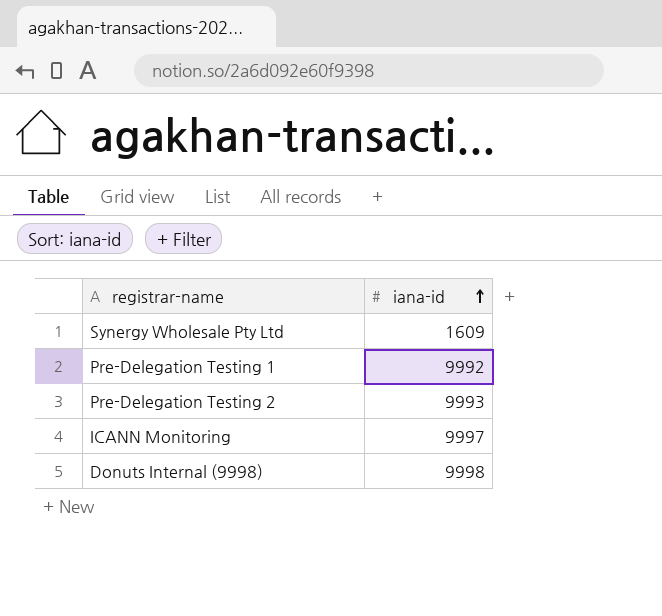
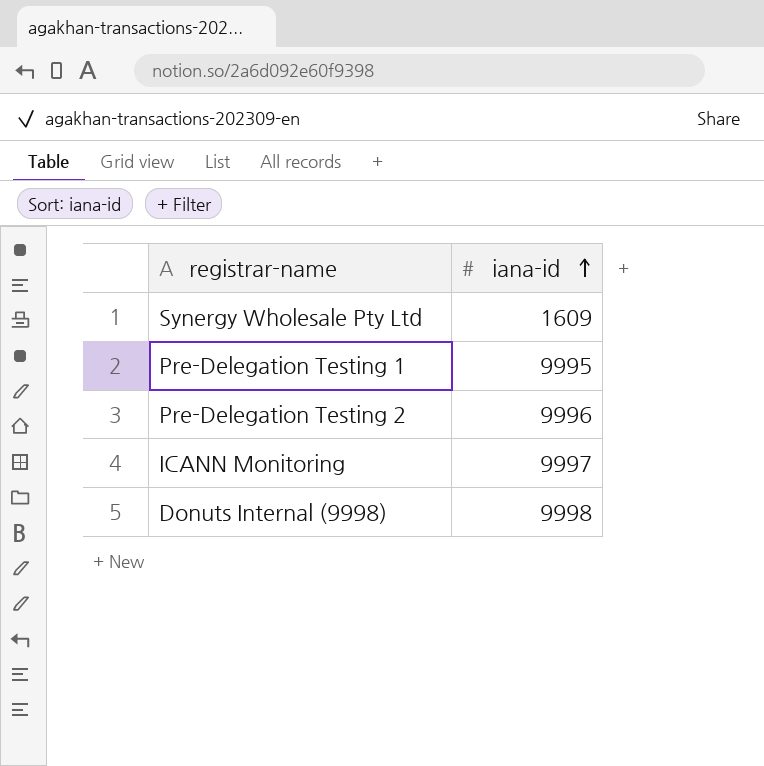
Pre-Delegation Testing 1 | iana-id: 9992 -> 9995
Pre-Delegation Testing 2 | iana-id: 9993 -> 9996

